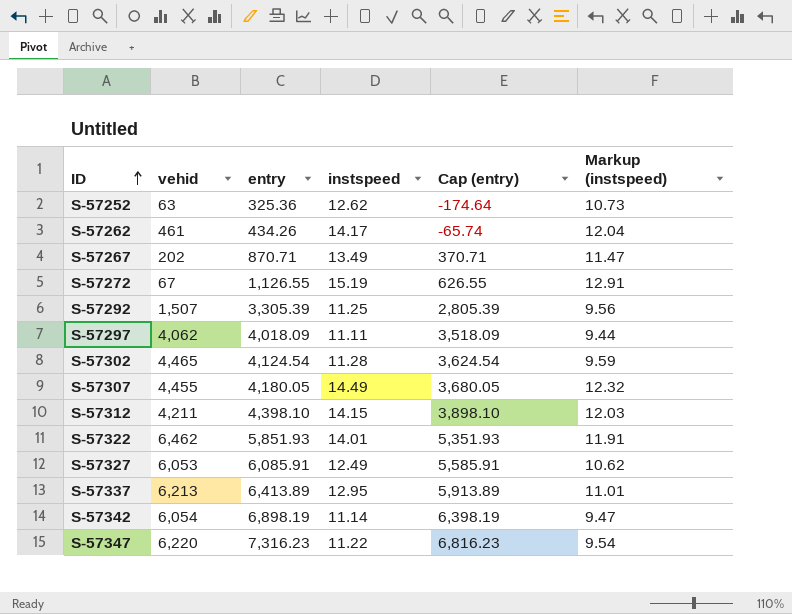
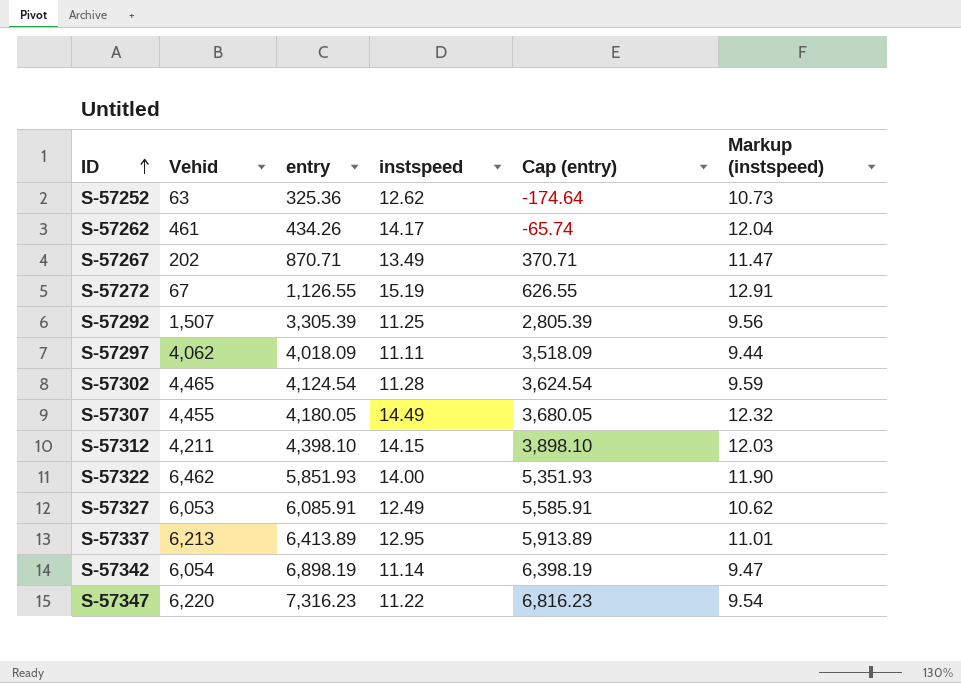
column name: vehid -> Vehid
S-57322 | instspeed: 14.01 -> 14.00
S-57322 | Markup (instspeed): 11.91 -> 11.90

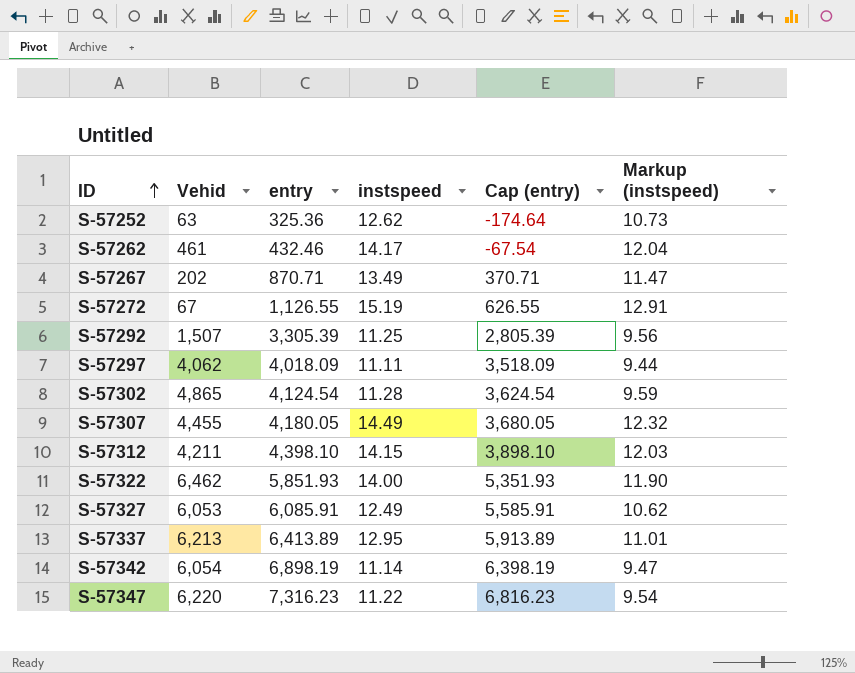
S-57262 | entry: 434.26 -> 432.46
S-57262 | Cap (entry): -65.74 -> -67.54
S-57302 | Vehid: 4,465 -> 4,865

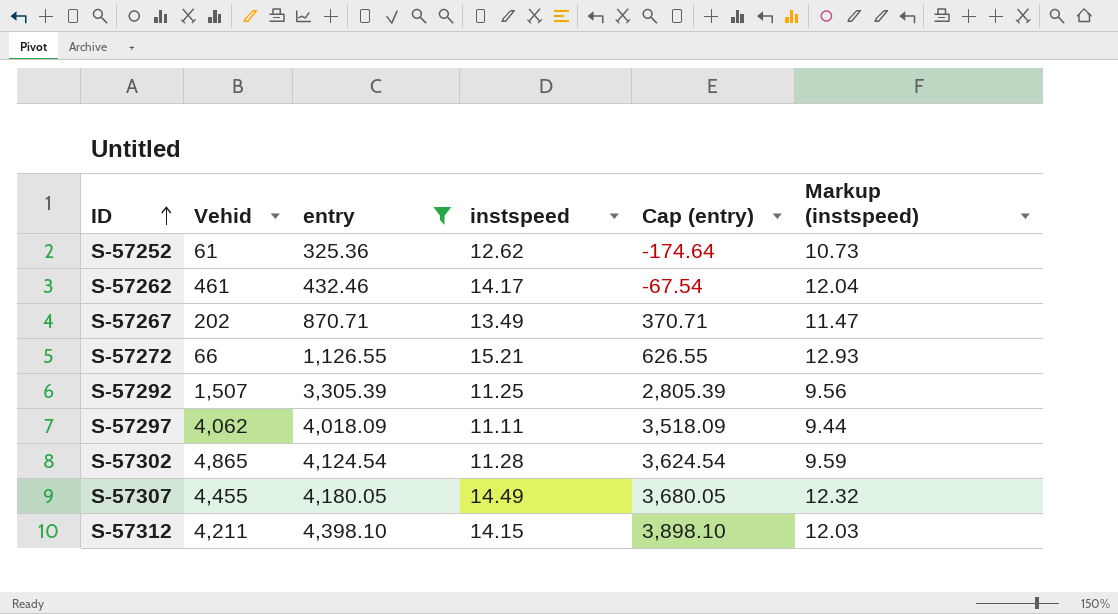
filter: none -> entry <= 4,398.10
S-57252 | Vehid: 63 -> 61
S-57272 | Vehid: 67 -> 66
S-57272 | instspeed: 15.19 -> 15.21
S-57272 | Markup (instspeed): 12.91 -> 12.93

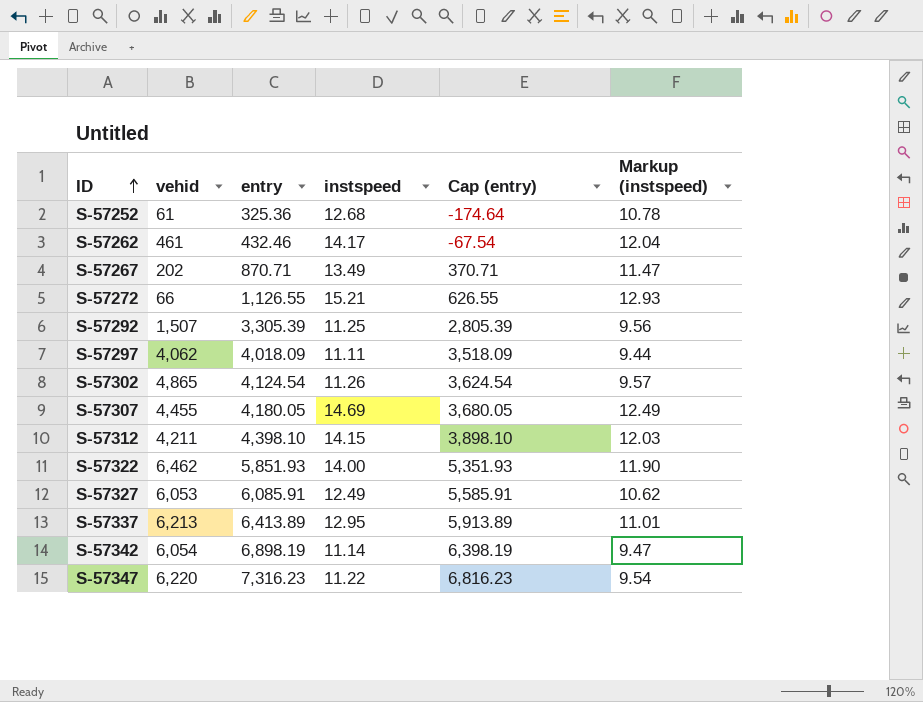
filter: entry <= 4,398.10 -> none
column name: Vehid -> vehid
S-57252 | instspeed: 12.62 -> 12.68
S-57252 | Markup (instspeed): 10.73 -> 10.78
S-57302 | instspeed: 11.28 -> 11.26
S-57302 | Markup (instspeed): 9.59 -> 9.57
S-57307 | instspeed: 14.49 -> 14.69
S-57307 | Markup (instspeed): 12.32 -> 12.49

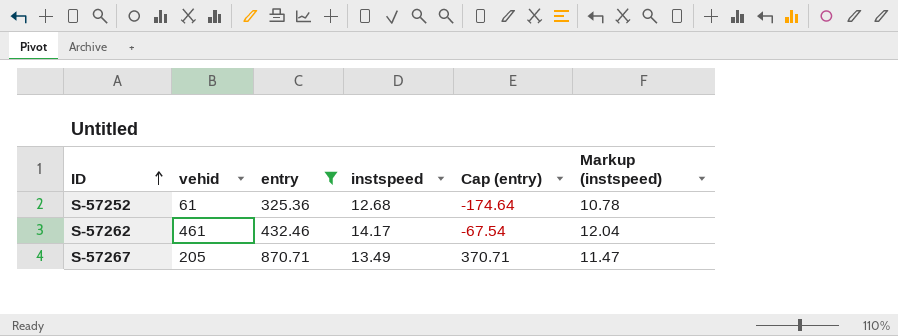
filter: none -> entry <= 870.71
S-57267 | vehid: 202 -> 205

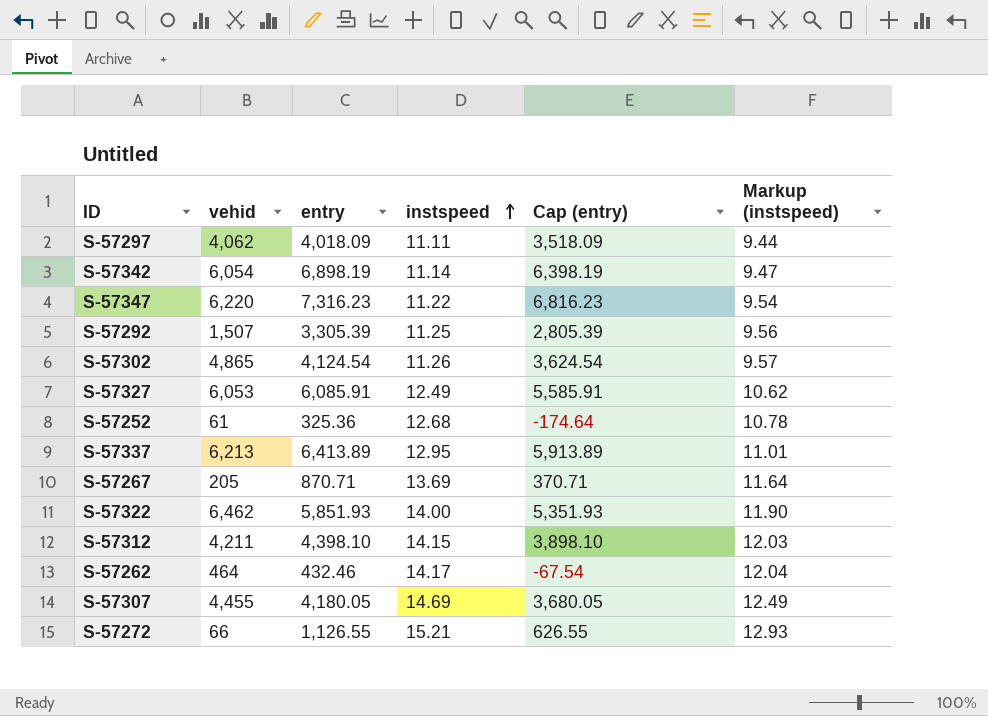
filter: entry <= 870.71 -> none
row order: ID ascending -> instspeed ascending
S-57267 | instspeed: 13.49 -> 13.69
S-57267 | Markup (instspeed): 11.47 -> 11.64
S-57262 | vehid: 461 -> 464

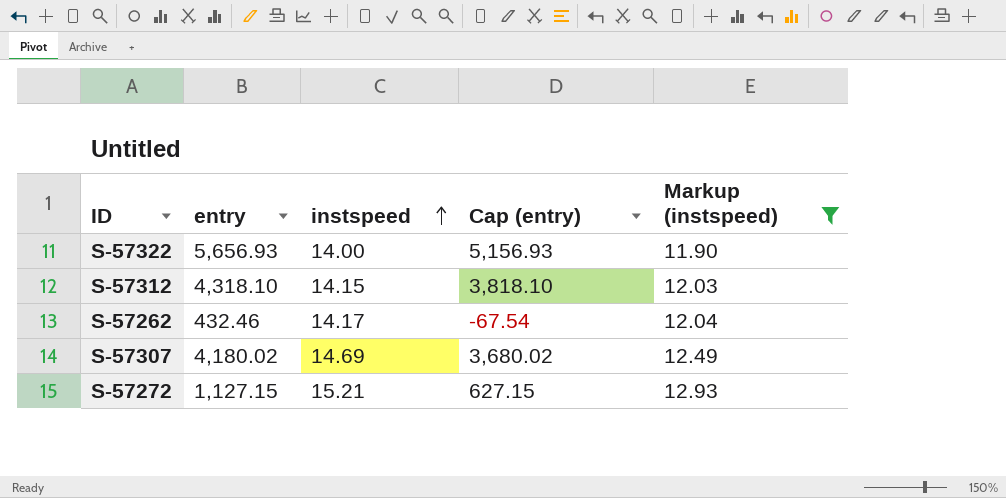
filter: none -> Markup (instspeed) >= 11.90
column vehid | position: 2 -> none
S-57322 | entry: 5,851.93 -> 5,656.93
S-57322 | Cap (entry): 5,351.93 -> 5,156.93
S-57312 | entry: 4,398.10 -> 4,318.10
S-57312 | Cap (entry): 3,898.10 -> 3,818.10
S-57307 | entry: 4,180.05 -> 4,180.02
S-57307 | Cap (entry): 3,680.05 -> 3,680.02
S-57272 | entry: 1,126.55 -> 1,127.15
S-57272 | Cap (entry): 626.55 -> 627.15

